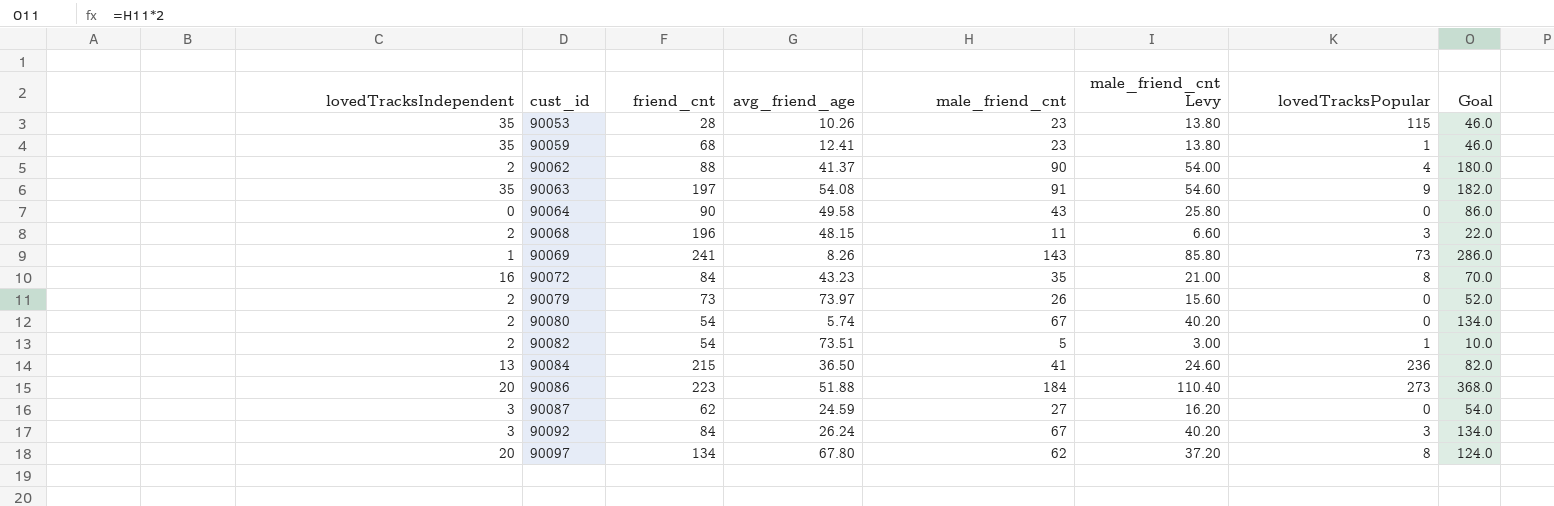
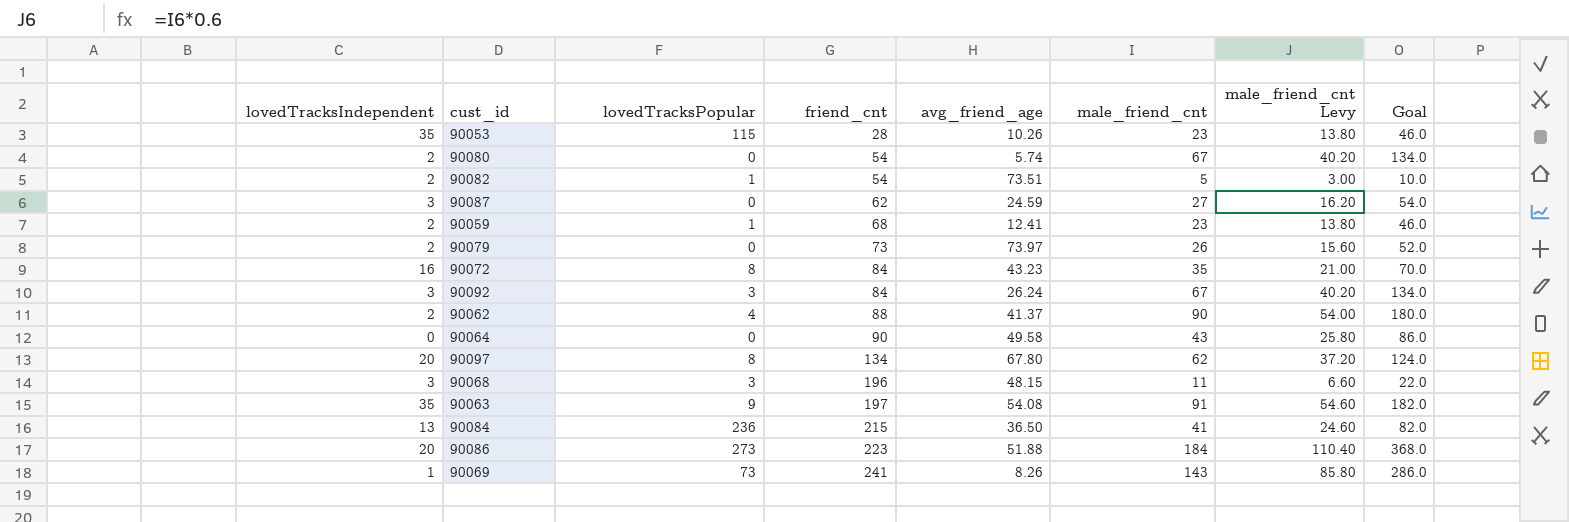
row order: cust_id ascending -> friend_cnt ascending
column lovedTracksPopular | position: 7 -> 3
90059 | lovedTracksIndependent: 35 -> 2
90068 | lovedTracksIndependent: 2 -> 3

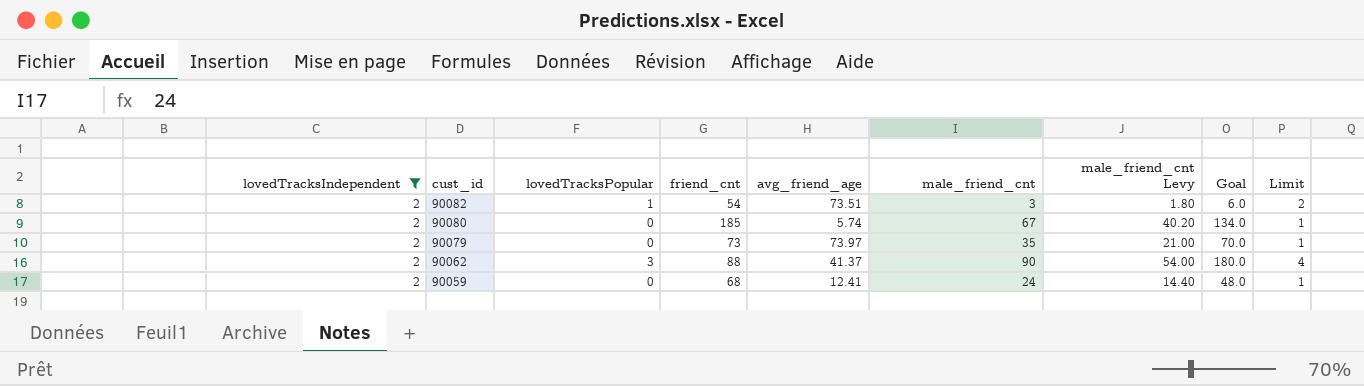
filter: none -> lovedTracksIndependent = 2
row order: friend_cnt ascending -> cust_id descending
column Limit | formula: none -> [lovedTracksPopular] + 1
90082 | male_friend_cnt: 5 -> 3
90082 | male_friend_cnt Levy: 3.00 -> 1.80
90082 | Goal: 10.0 -> 6.0
90080 | friend_cnt: 54 -> 185
90079 | male_friend_cnt: 26 -> 35
90079 | male_friend_cnt Levy: 15.60 -> 21.00
90079 | Goal: 52.0 -> 70.0
90062 | lovedTracksPopular: 4 -> 3
90059 | lovedTracksPopular: 1 -> 0
90059 | male_friend_cnt: 23 -> 24
90059 | male_friend_cnt Levy: 13.80 -> 14.40
90059 | Goal: 46.0 -> 48.0

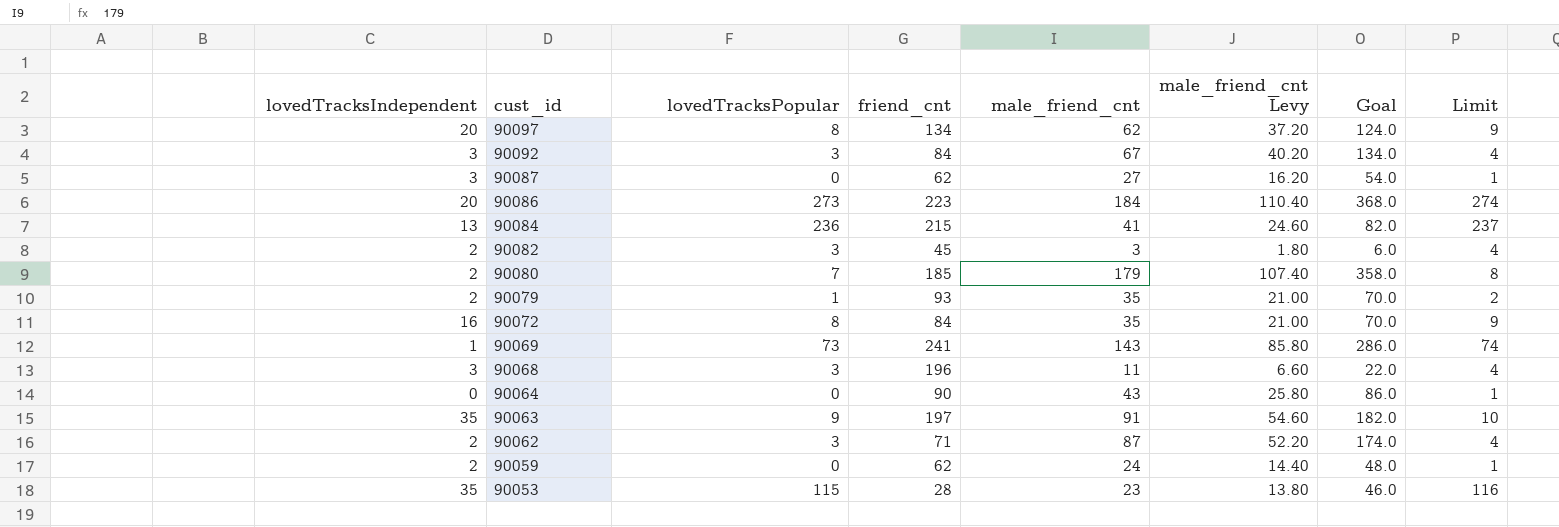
filter: lovedTracksIndependent = 2 -> none
column avg_friend_age | position: 5 -> none
90082 | lovedTracksPopular: 1 -> 3
90082 | friend_cnt: 54 -> 45
90082 | Limit: 2 -> 4
90080 | lovedTracksPopular: 0 -> 7
90080 | male_friend_cnt: 67 -> 179
90080 | male_friend_cnt Levy: 40.20 -> 107.40
90080 | Goal: 134.0 -> 358.0
90080 | Limit: 1 -> 8
90079 | lovedTracksPopular: 0 -> 1
90079 | friend_cnt: 73 -> 93
90079 | Limit: 1 -> 2
90062 | friend_cnt: 88 -> 71
90062 | male_friend_cnt: 90 -> 87
90062 | male_friend_cnt Levy: 54.00 -> 52.20
90062 | Goal: 180.0 -> 174.0
90059 | friend_cnt: 68 -> 62

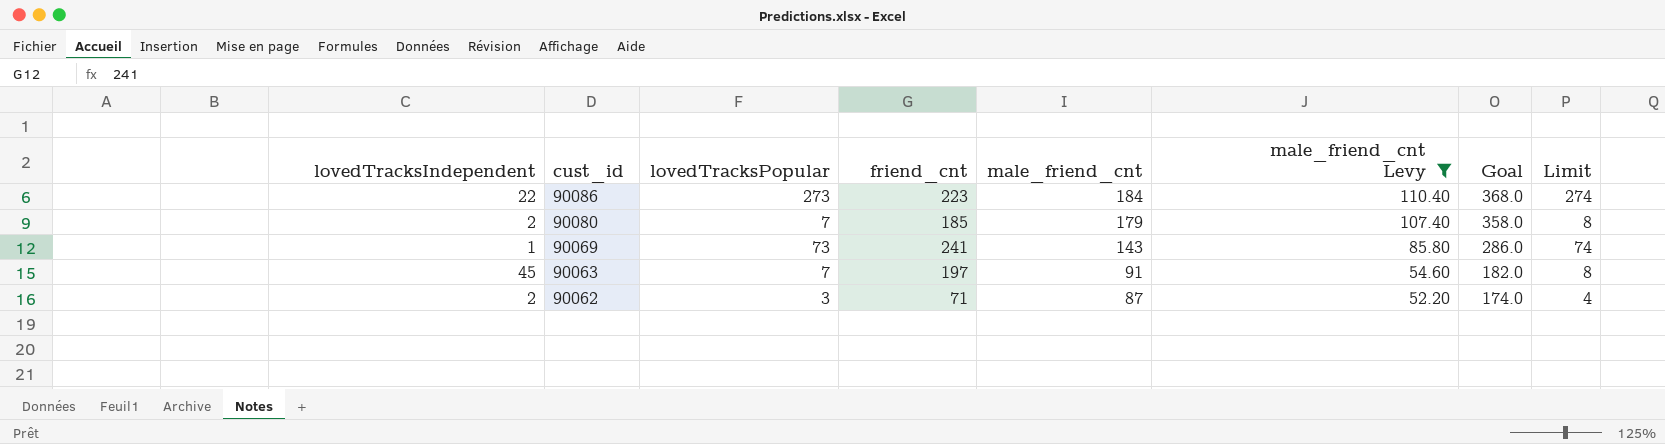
filter: none -> male_friend_cnt Levy >= 52.20
90086 | lovedTracksIndependent: 20 -> 22
90063 | lovedTracksIndependent: 35 -> 45
90063 | lovedTracksPopular: 9 -> 7
90063 | Limit: 10 -> 8

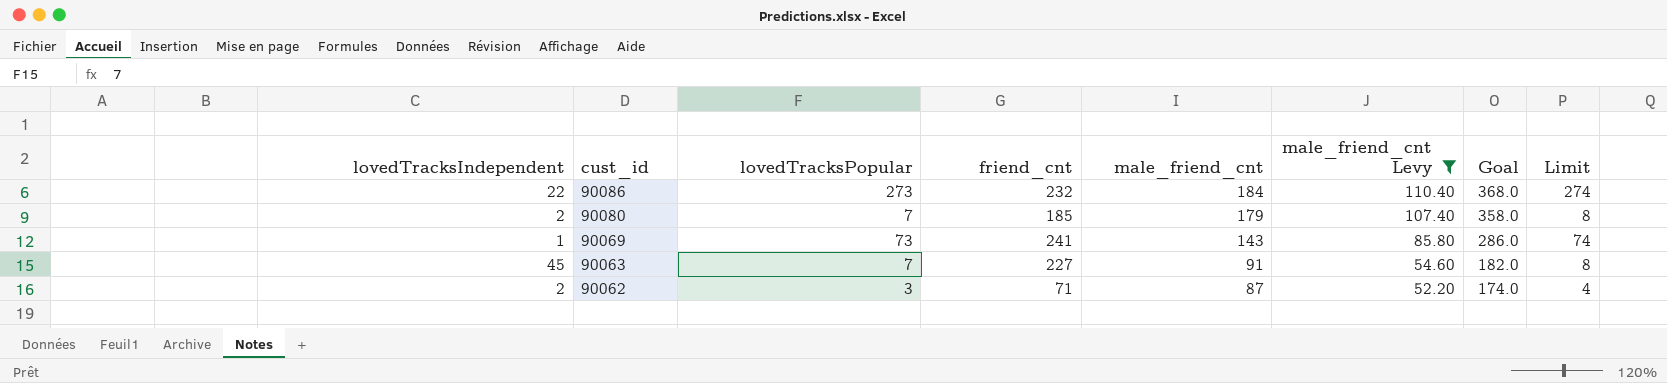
90086 | friend_cnt: 223 -> 232
90063 | friend_cnt: 197 -> 227

